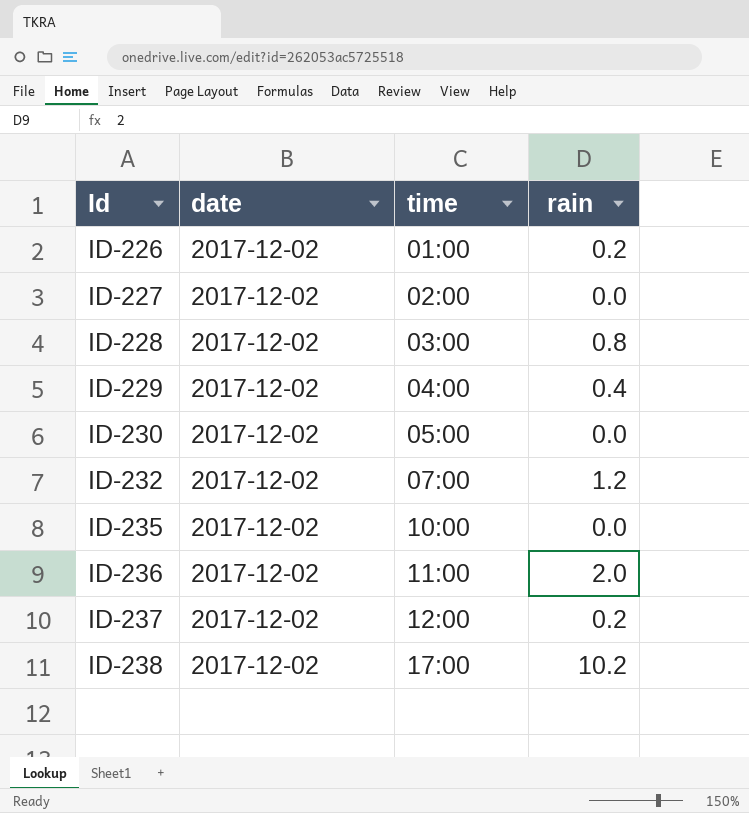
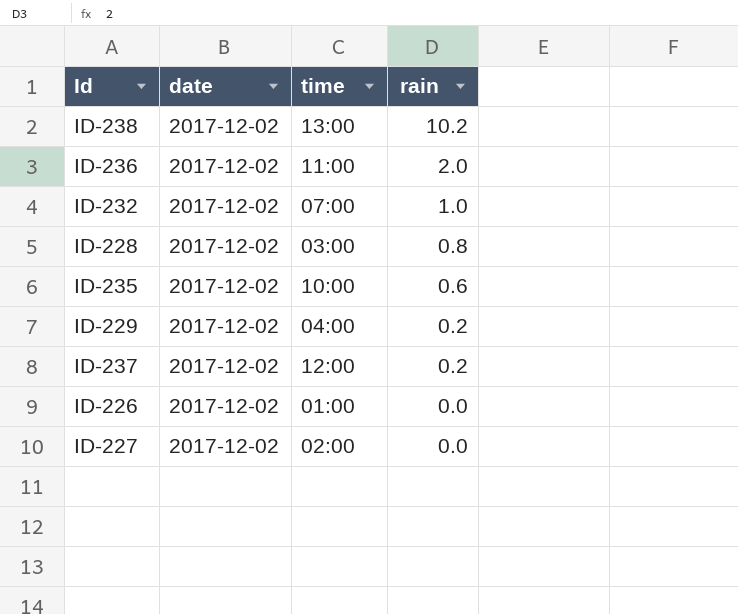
row order: Id ascending -> rain descending
row ID-230: 2017-12-02 | 05:00 | 0.0 -> none
ID-238 | time: 17:00 -> 13:00
ID-232 | rain: 1.2 -> 1.0
ID-235 | rain: 0.0 -> 0.6
ID-229 | rain: 0.4 -> 0.2
ID-226 | rain: 0.2 -> 0.0

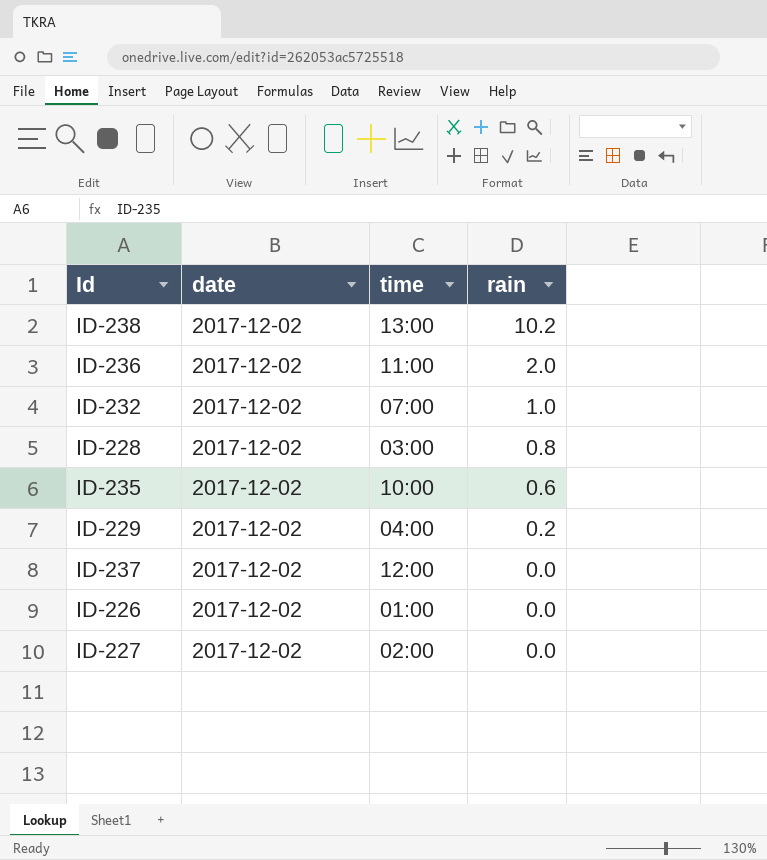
ID-237 | rain: 0.2 -> 0.0

